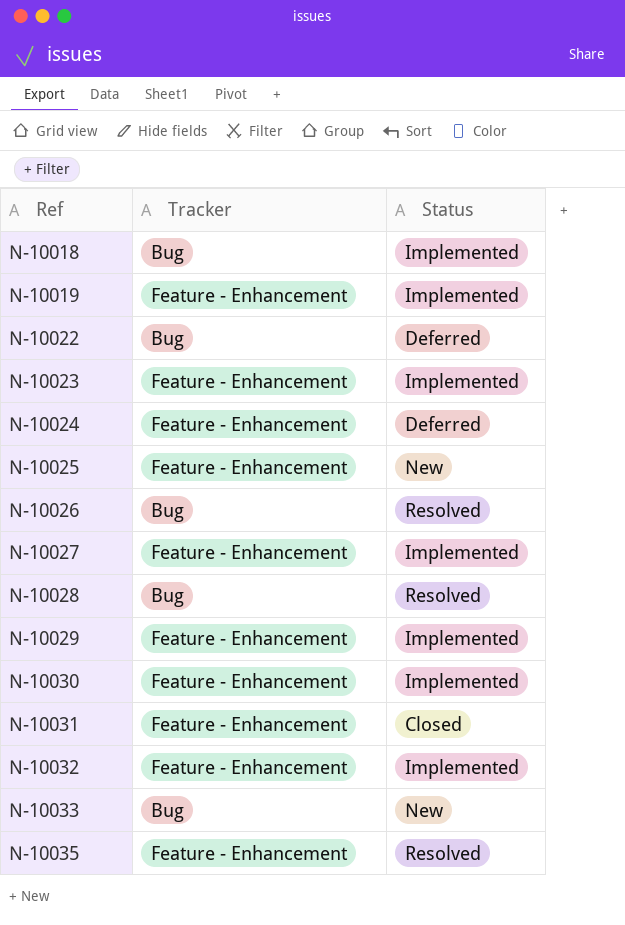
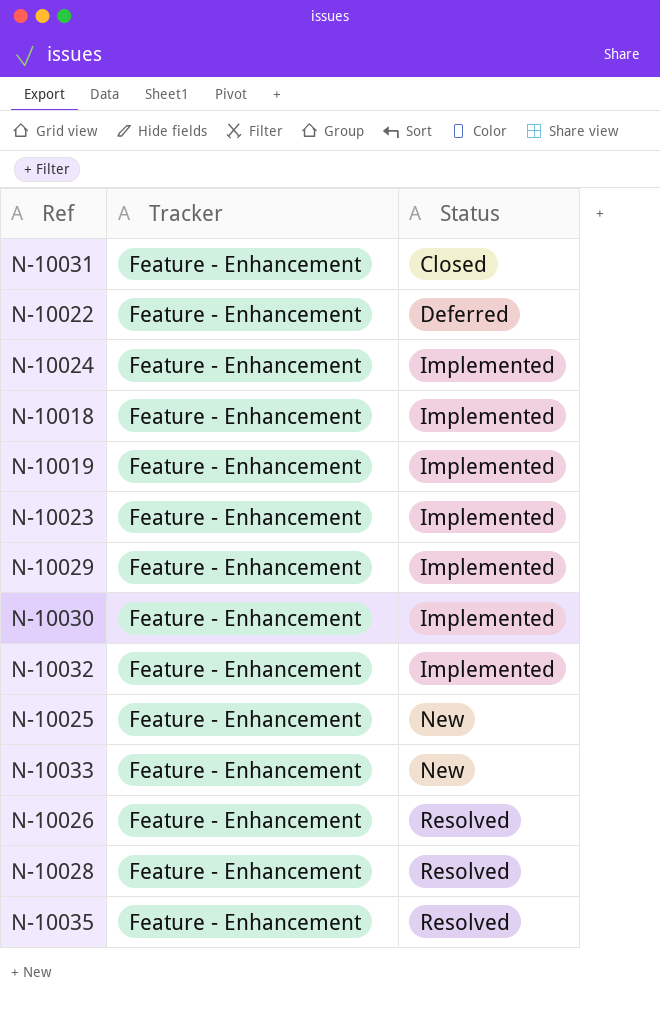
row order: Ref ascending -> Status ascending
row N-10027: Feature - Enhancement | Implemented -> none
N-10022 | Tracker: Bug -> Feature - Enhancement
N-10024 | Status: Deferred -> Implemented
N-10018 | Tracker: Bug -> Feature - Enhancement
N-10033 | Tracker: Bug -> Feature - Enhancement
N-10026 | Tracker: Bug -> Feature - Enhancement
N-10028 | Tracker: Bug -> Feature - Enhancement

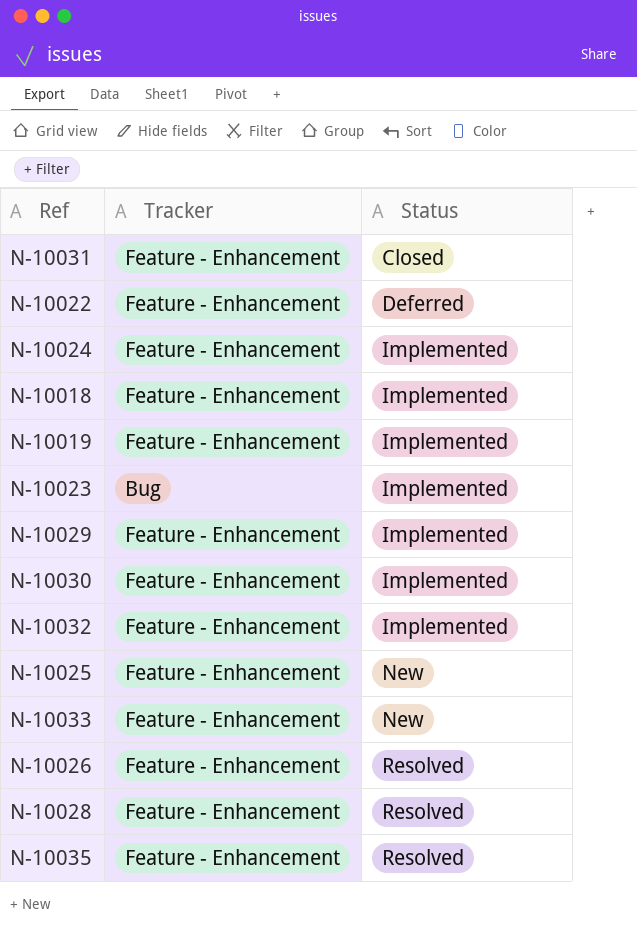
N-10023 | Tracker: Feature - Enhancement -> Bug

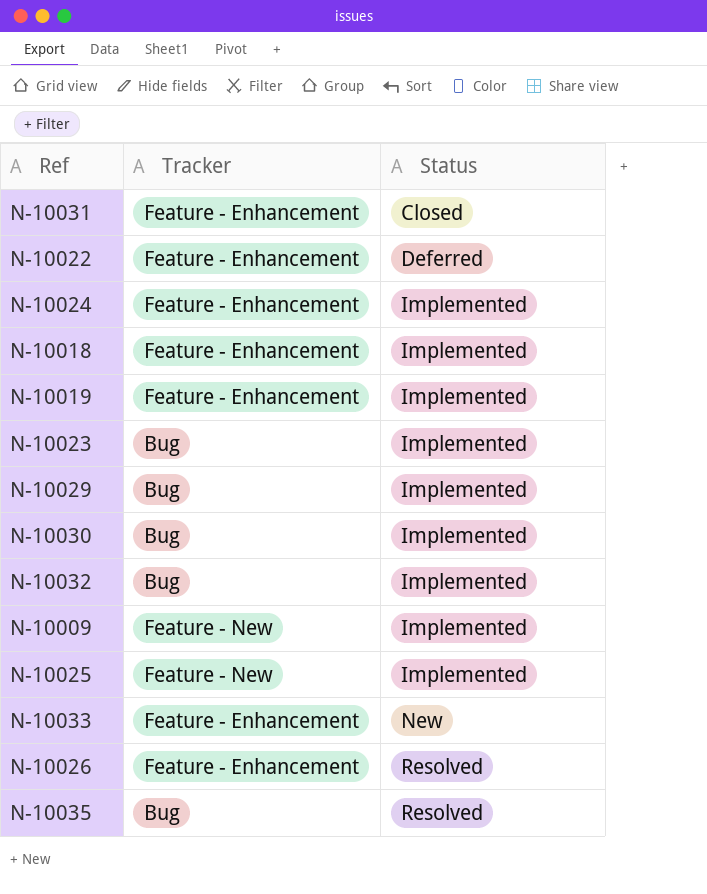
row N-10028: Feature - Enhancement | Resolved -> none
N-10029 | Tracker: Feature - Enhancement -> Bug
N-10030 | Tracker: Feature - Enhancement -> Bug
N-10032 | Tracker: Feature - Enhancement -> Bug
row N-10009: none -> Feature - New | Implemented
N-10025 | Tracker: Feature - Enhancement -> Feature - New
N-10025 | Status: New -> Implemented
N-10035 | Tracker: Feature - Enhancement -> Bug

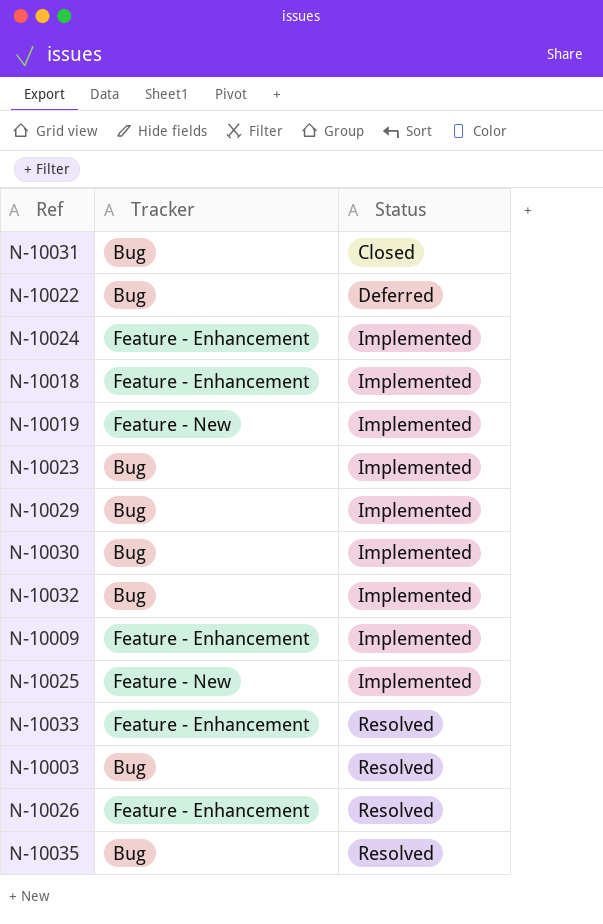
N-10031 | Tracker: Feature - Enhancement -> Bug
N-10022 | Tracker: Feature - Enhancement -> Bug
N-10019 | Tracker: Feature - Enhancement -> Feature - New
N-10009 | Tracker: Feature - New -> Feature - Enhancement
N-10033 | Status: New -> Resolved
row N-10003: none -> Bug | Resolved

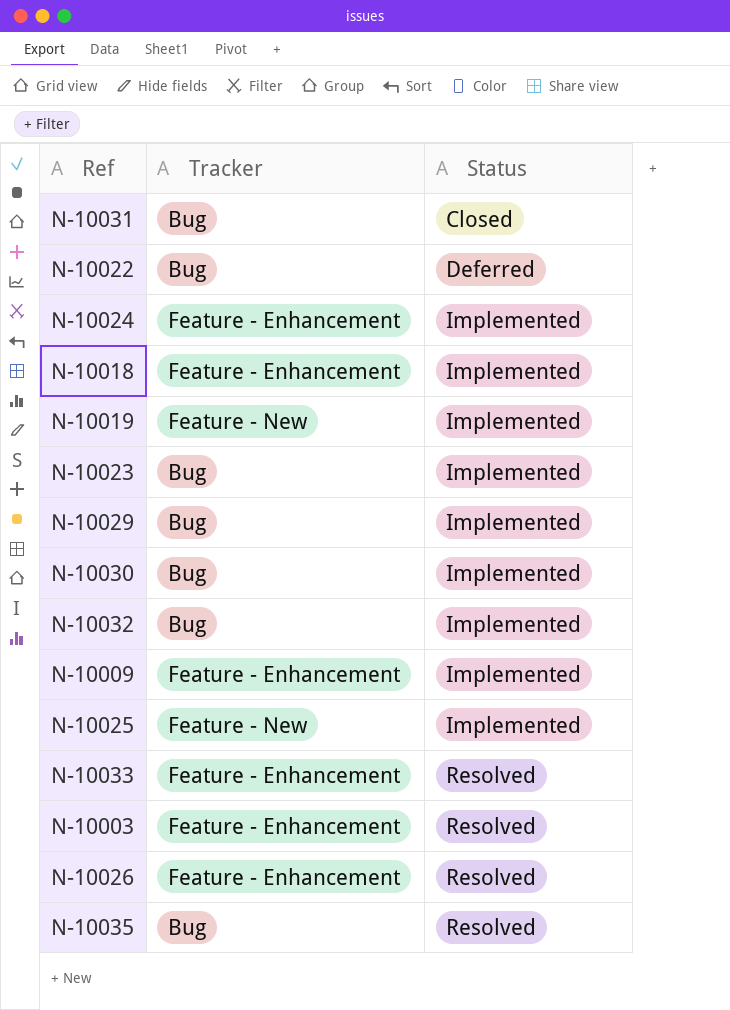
N-10003 | Tracker: Bug -> Feature - Enhancement

